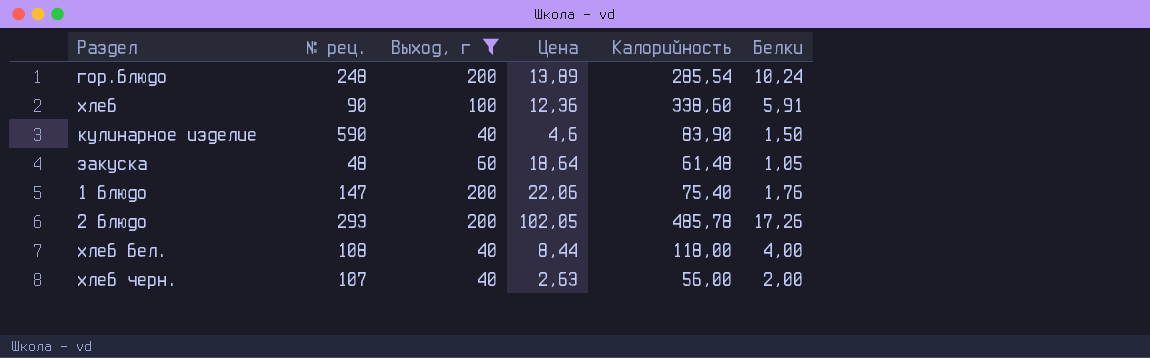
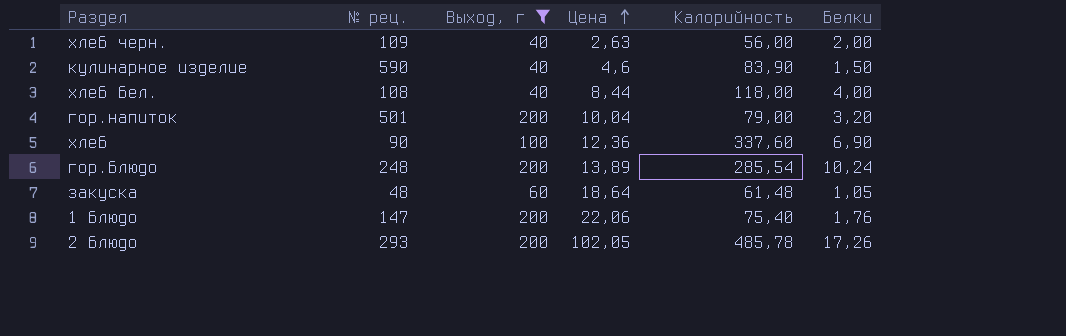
row order: none -> Цена ascending
хлеб черн. | № рец.: 107 -> 109
row гор.напиток: none -> 501 | 200 | 10,04 | 79,00 | 3,20
хлеб | Калорийность: 338,60 -> 337,60
хлеб | Белки: 5,91 -> 6,90

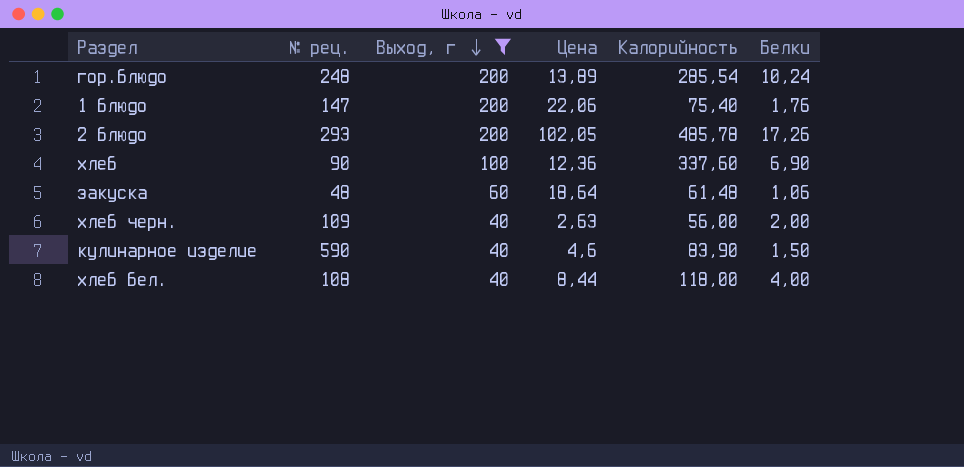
row order: Цена ascending -> Выход, г descending
row гор.напиток: 501 | 200 | 10,04 | 79,00 | 3,20 -> none
закуска | Белки: 1,05 -> 1,06

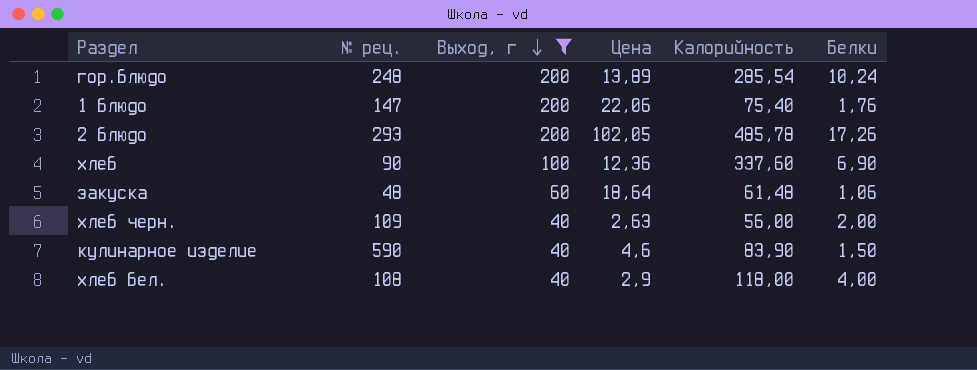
хлеб бел. | Цена: 8,44 -> 2,9

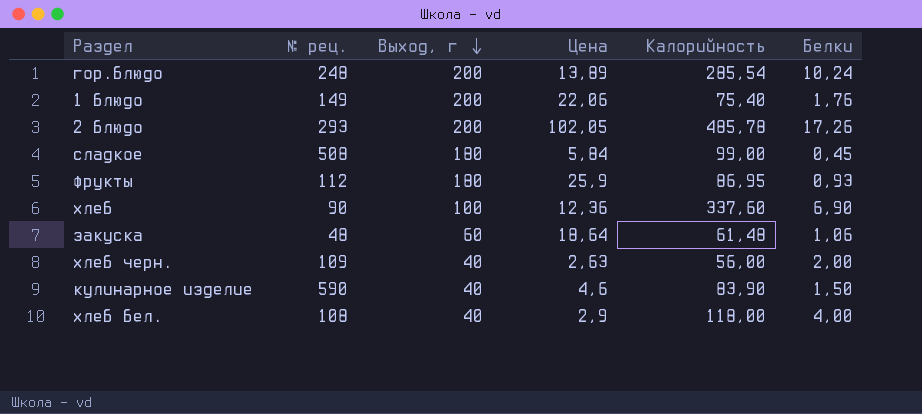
filter: Выход, г != 180 -> none
1 блюдо | № рец.: 147 -> 149

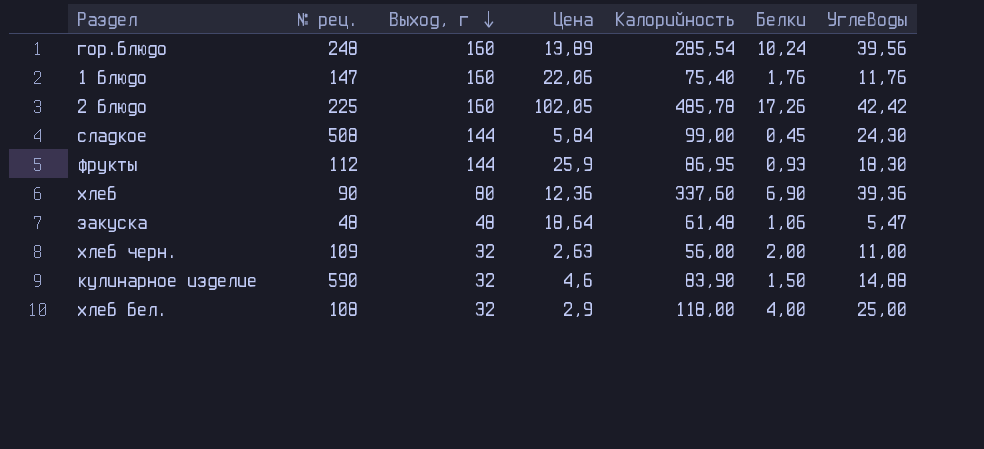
column Углеводы | position: none -> 7
гор.блюдо | Выход, г: 200 -> 160
1 блюдо | № рец.: 149 -> 147
1 блюдо | Выход, г: 200 -> 160
2 блюдо | № рец.: 293 -> 225
2 блюдо | Выход, г: 200 -> 160
сладкое | Выход, г: 180 -> 144
фрукты | Выход, г: 180 -> 144
хлеб | Выход, г: 100 -> 80
закуска | Выход, г: 60 -> 48
хлеб черн. | Выход, г: 40 -> 32
кулинарное изделие | Выход, г: 40 -> 32
хлеб бел. | Выход, г: 40 -> 32

